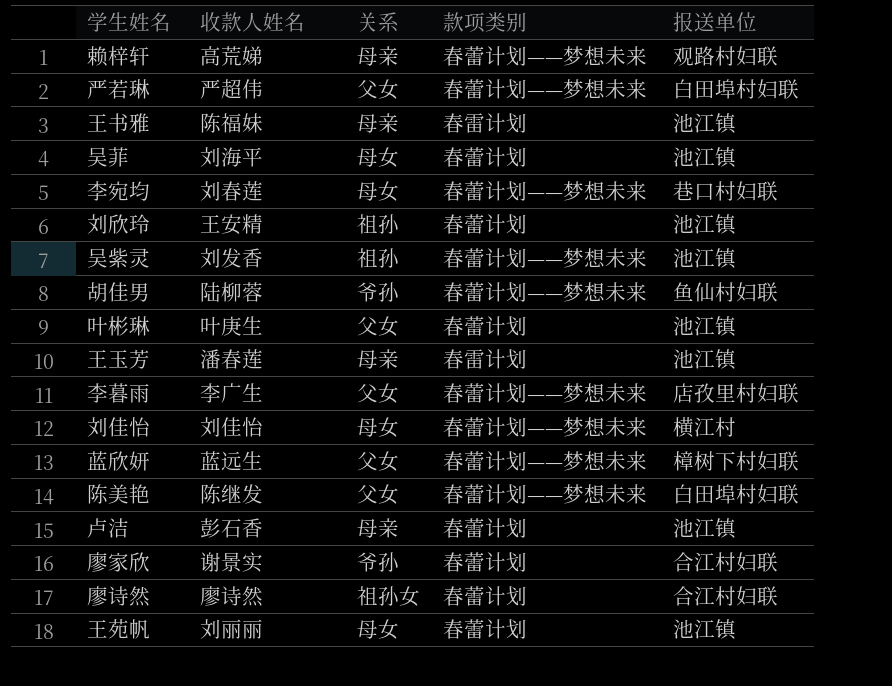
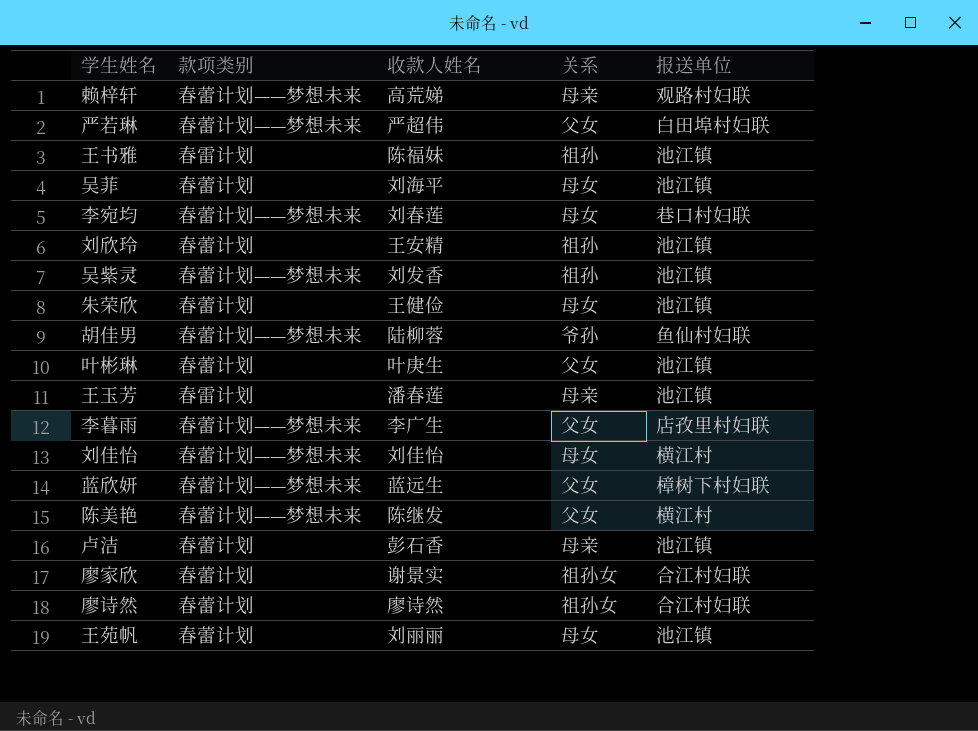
column 款项类别 | position: 4 -> 2
王书雅 | 关系: 母亲 -> 祖孙
row 朱荣欣: none -> 春蕾计划 | 王健俭 | 母女 | 池江镇
陈美艳 | 报送单位: 白田埠村妇联 -> 横江村
廖家欣 | 关系: 爷孙 -> 祖孙女

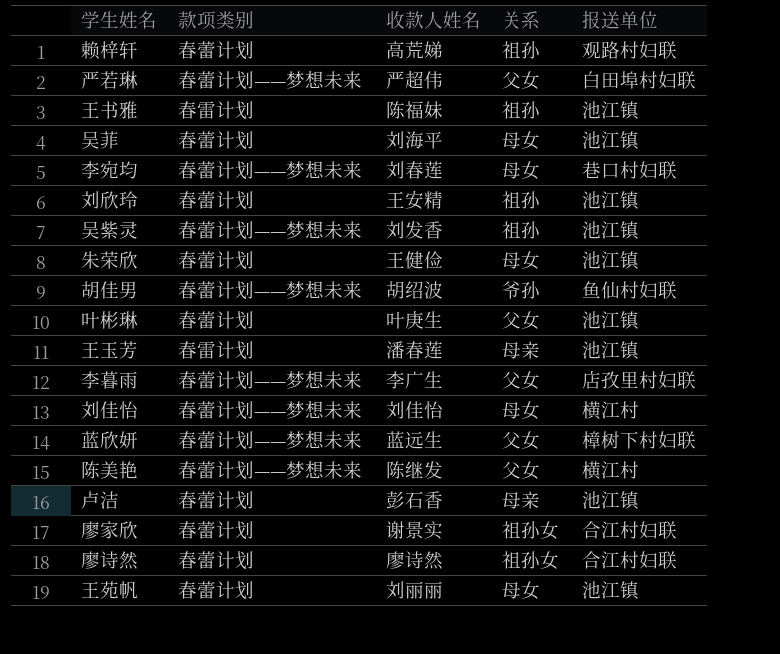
赖梓轩 | 款项类别: 春蕾计划——梦想未来 -> 春蕾计划
赖梓轩 | 关系: 母亲 -> 祖孙
胡佳男 | 收款人姓名: 陆柳蓉 -> 胡绍波

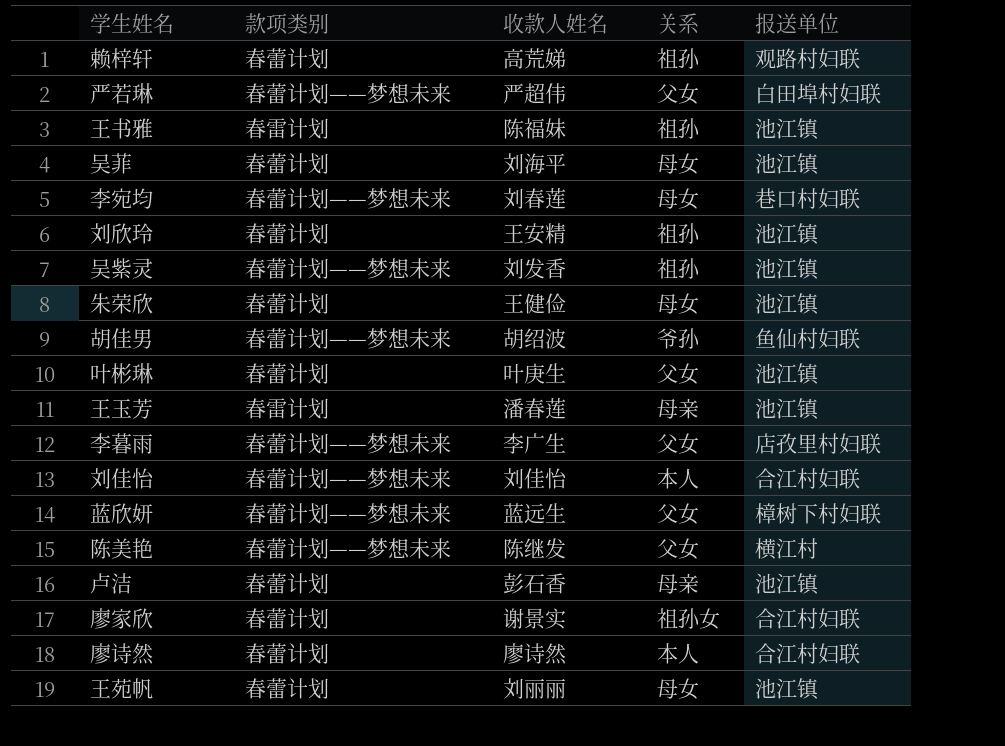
刘佳怡 | 关系: 母女 -> 本人
刘佳怡 | 报送单位: 横江村 -> 合江村妇联
廖诗然 | 关系: 祖孙女 -> 本人

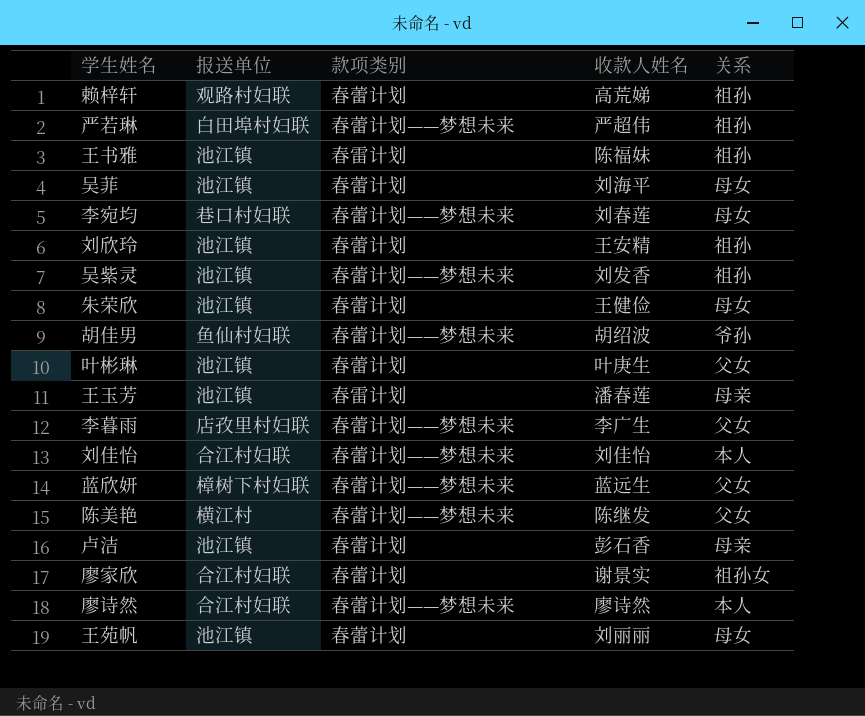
column 报送单位 | position: 5 -> 2
严若琳 | 关系: 父女 -> 祖孙
廖诗然 | 款项类别: 春蕾计划 -> 春蕾计划——梦想未来

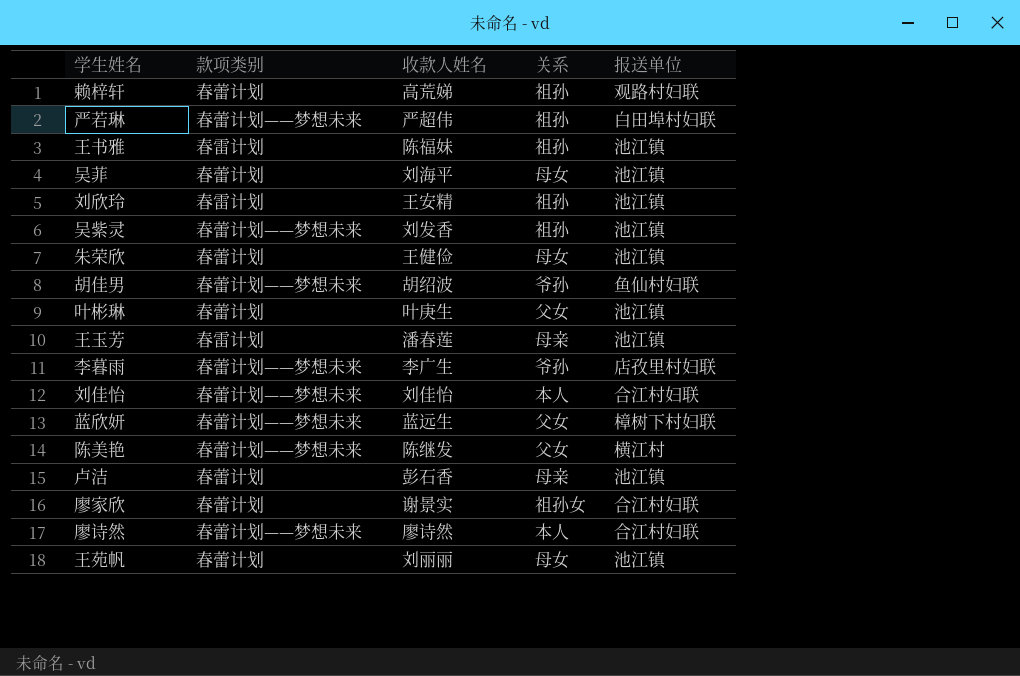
column 报送单位 | position: 2 -> 5
row 李宛均: 巷口村妇联 | 春蕾计划——梦想未来 | 刘春莲 | 母女 -> none
刘欣玲 | 款项类别: 春蕾计划 -> 春雷计划
李暮雨 | 关系: 父女 -> 爷孙

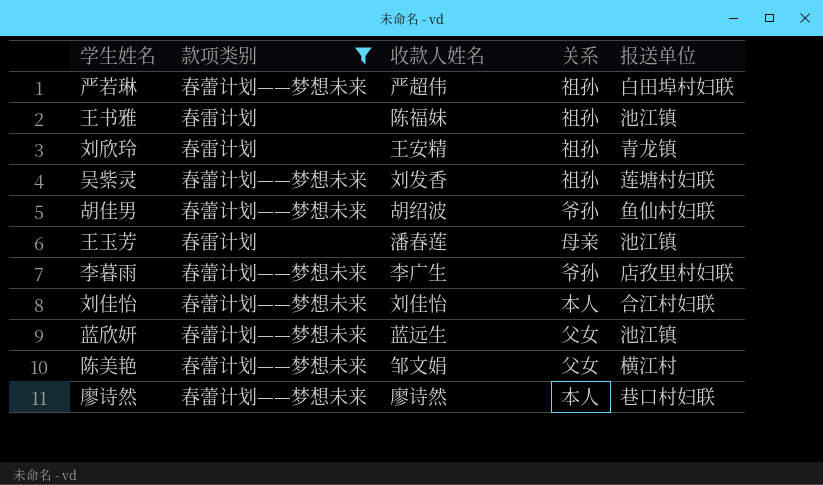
filter: none -> 款项类别 != 春蕾计划
刘欣玲 | 报送单位: 池江镇 -> 青龙镇
吴紫灵 | 报送单位: 池江镇 -> 莲塘村妇联
蓝欣妍 | 报送单位: 樟树下村妇联 -> 池江镇
陈美艳 | 收款人姓名: 陈继发 -> 邹文娟
廖诗然 | 报送单位: 合江村妇联 -> 巷口村妇联

